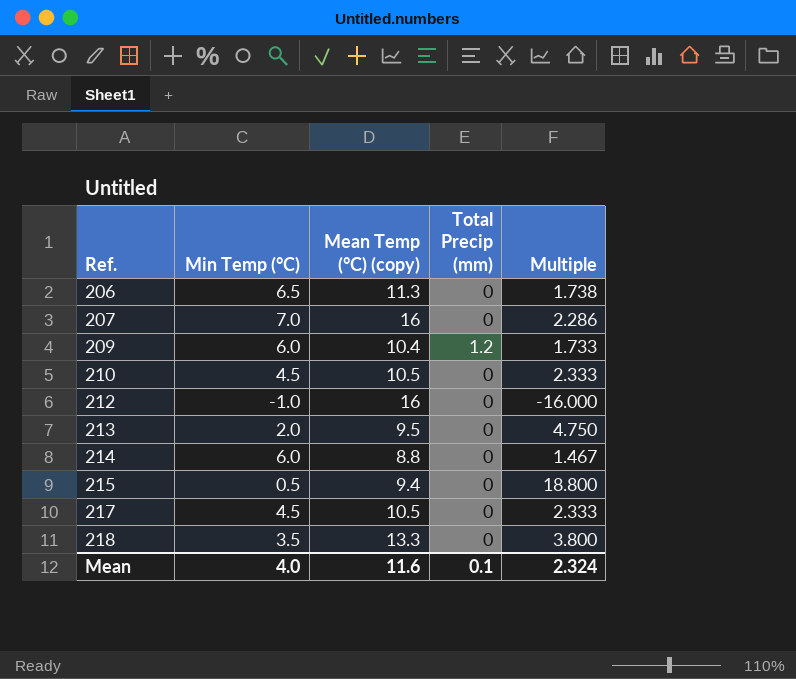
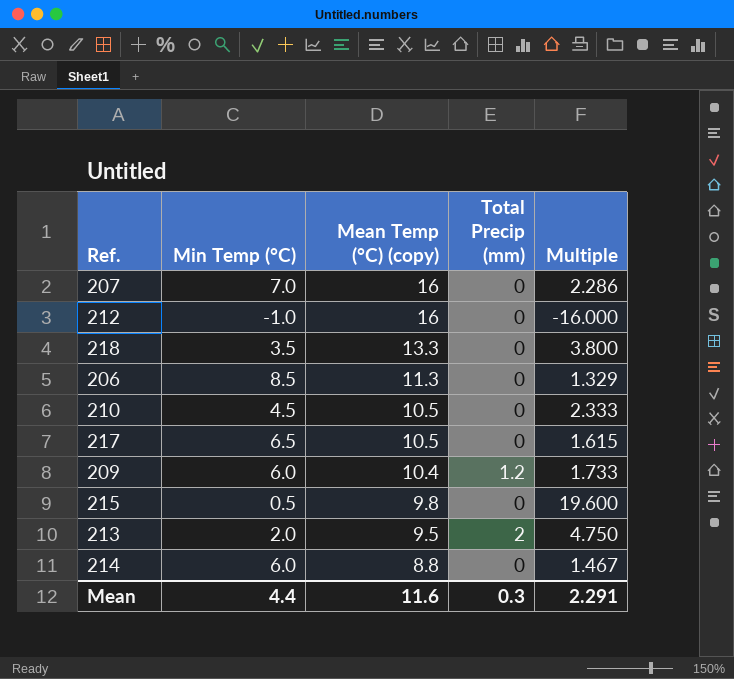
row order: Ref. ascending -> Mean Temp (°C) (copy) descending
206 | Min Temp (°C): 6.5 -> 8.5
206 | Multiple: 1.738 -> 1.329
217 | Min Temp (°C): 4.5 -> 6.5
217 | Multiple: 2.333 -> 1.615
215 | Mean Temp (°C) (copy): 9.4 -> 9.8
215 | Multiple: 18.800 -> 19.600
213 | Total Precip (mm): 0 -> 2
Mean | Min Temp (°C): 4.0 -> 4.4
Mean | Total Precip (mm): 0.1 -> 0.3
Mean | Multiple: 2.324 -> 2.291

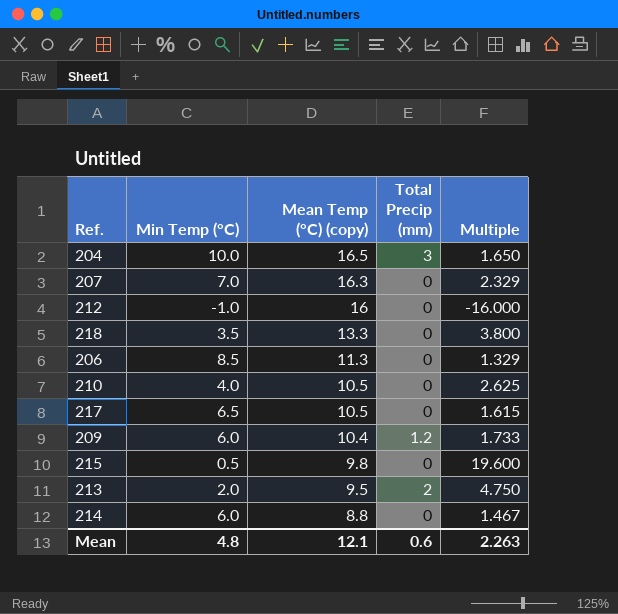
row 204: none -> 10.0 | 16.5 | 3 | 1.650
207 | Mean Temp (°C) (copy): 16 -> 16.3
207 | Multiple: 2.286 -> 2.329
210 | Min Temp (°C): 4.5 -> 4.0
210 | Multiple: 2.333 -> 2.625
Mean | Min Temp (°C): 4.4 -> 4.8
Mean | Mean Temp (°C) (copy): 11.6 -> 12.1
Mean | Total Precip (mm): 0.3 -> 0.6
Mean | Multiple: 2.291 -> 2.263

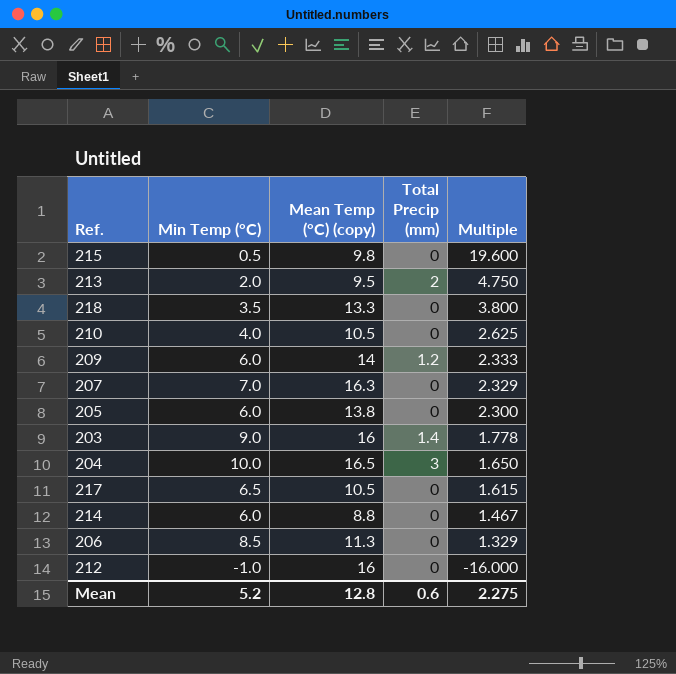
row order: Mean Temp (°C) (copy) descending -> Multiple descending
209 | Mean Temp (°C) (copy): 10.4 -> 14
209 | Multiple: 1.733 -> 2.333
row 205: none -> 6.0 | 13.8 | 0 | 2.300
row 203: none -> 9.0 | 16 | 1.4 | 1.778
Mean | Min Temp (°C): 4.8 -> 5.2
Mean | Mean Temp (°C) (copy): 12.1 -> 12.8
Mean | Multiple: 2.263 -> 2.275

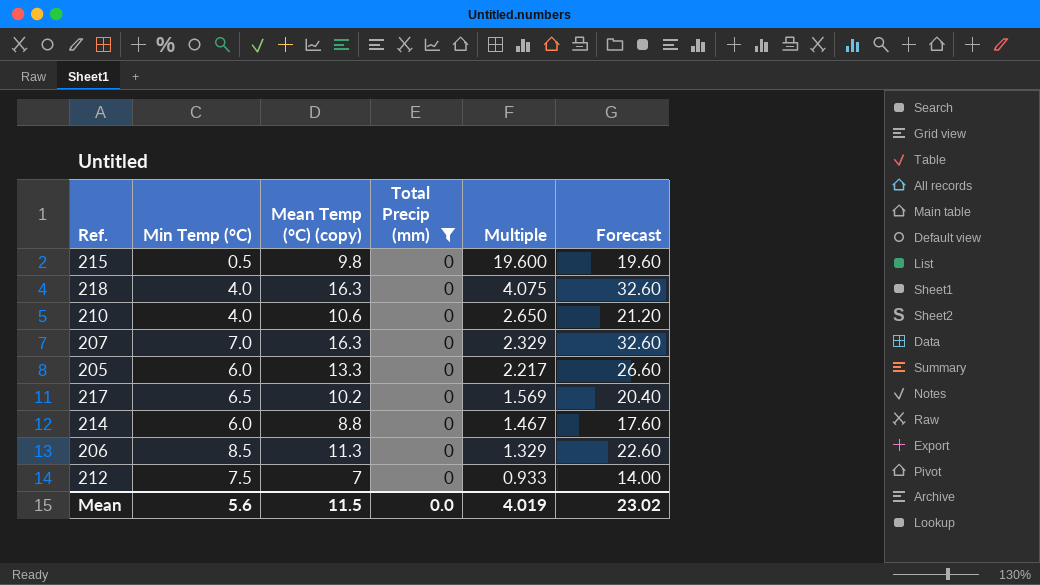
filter: none -> Total Precip (mm) = 0
column Forecast | formula: none -> [Mean Temp (°C) (copy)] * 2
218 | Min Temp (°C): 3.5 -> 4.0
218 | Mean Temp (°C) (copy): 13.3 -> 16.3
218 | Multiple: 3.800 -> 4.075
210 | Mean Temp (°C) (copy): 10.5 -> 10.6
210 | Multiple: 2.625 -> 2.650
205 | Mean Temp (°C) (copy): 13.8 -> 13.3
205 | Multiple: 2.300 -> 2.217
217 | Mean Temp (°C) (copy): 10.5 -> 10.2
217 | Multiple: 1.615 -> 1.569
212 | Min Temp (°C): -1.0 -> 7.5
212 | Mean Temp (°C) (copy): 16 -> 7
212 | Multiple: -16.000 -> 0.933
Mean | Min Temp (°C): 5.2 -> 5.6
Mean | Mean Temp (°C) (copy): 12.8 -> 11.5
Mean | Total Precip (mm): 0.6 -> 0.0
Mean | Multiple: 2.275 -> 4.019

